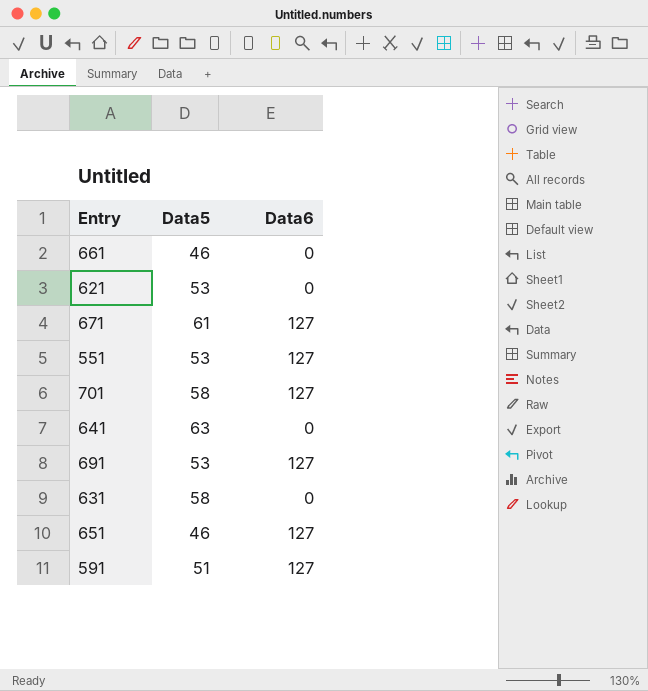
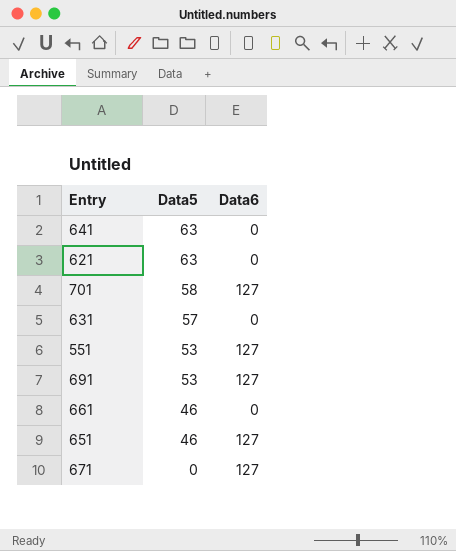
row order: none -> Data5 descending
row 591: 51 | 127 -> none
621 | Data5: 53 -> 63
631 | Data5: 58 -> 57
671 | Data5: 61 -> 0

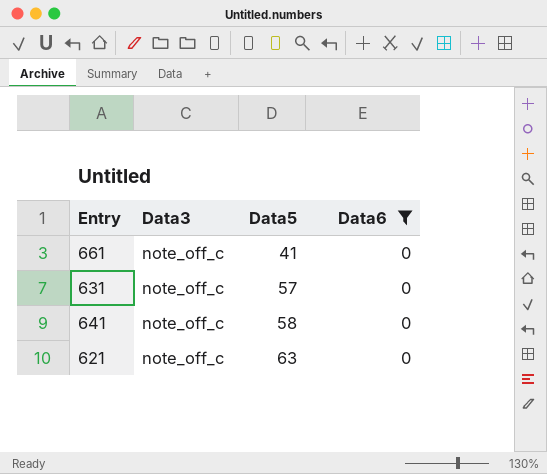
filter: none -> Data6 = 0
row order: Data5 descending -> Data5 ascending
column Data3 | position: none -> 2
661 | Data5: 46 -> 41
641 | Data5: 63 -> 58

